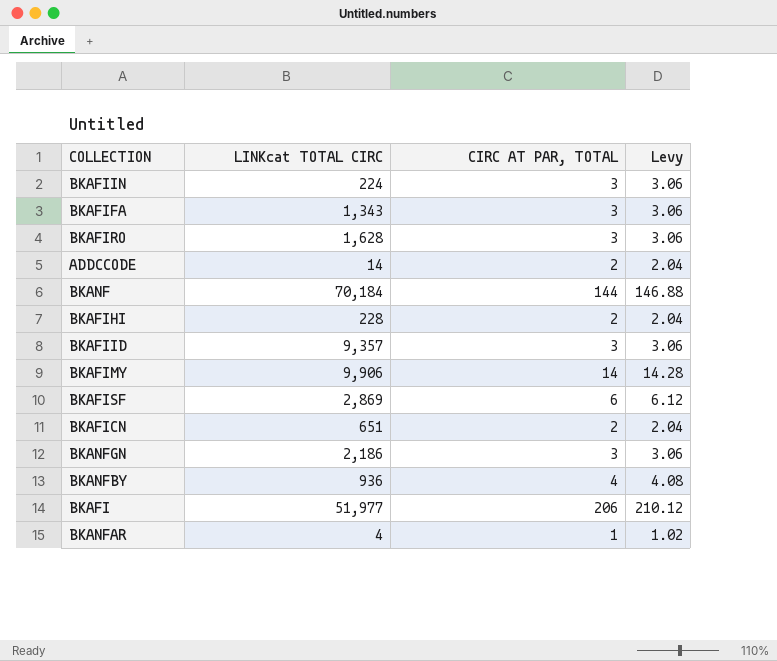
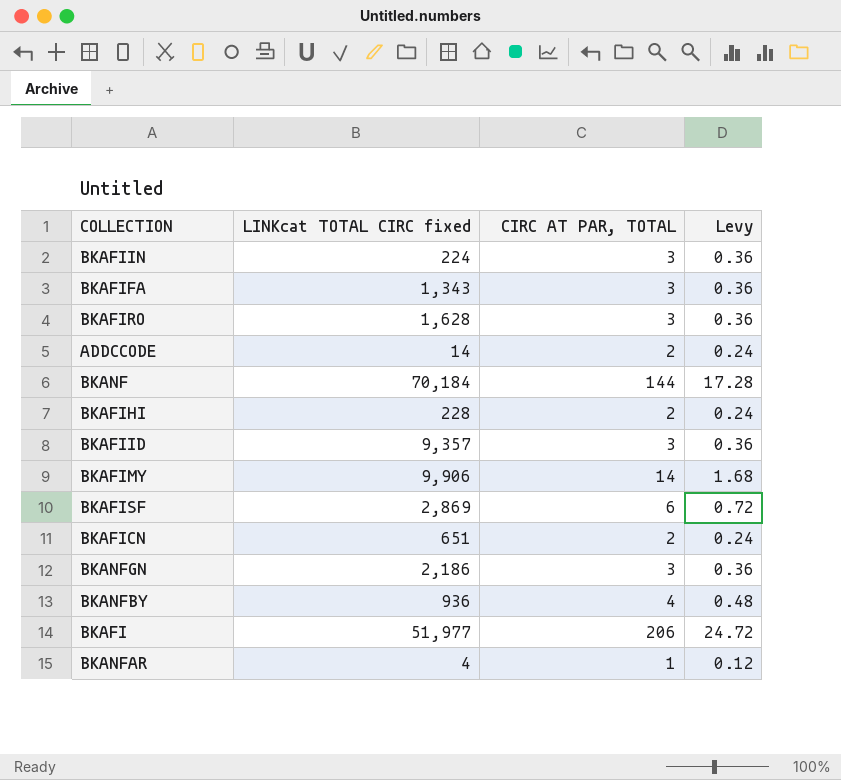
column name: LINKcat TOTAL CIRC -> LINKcat TOTAL CIRC fixed
column Levy | formula: [CIRC AT PAR, TOTAL] * 1.02 -> [CIRC AT PAR, TOTAL] * 0.12

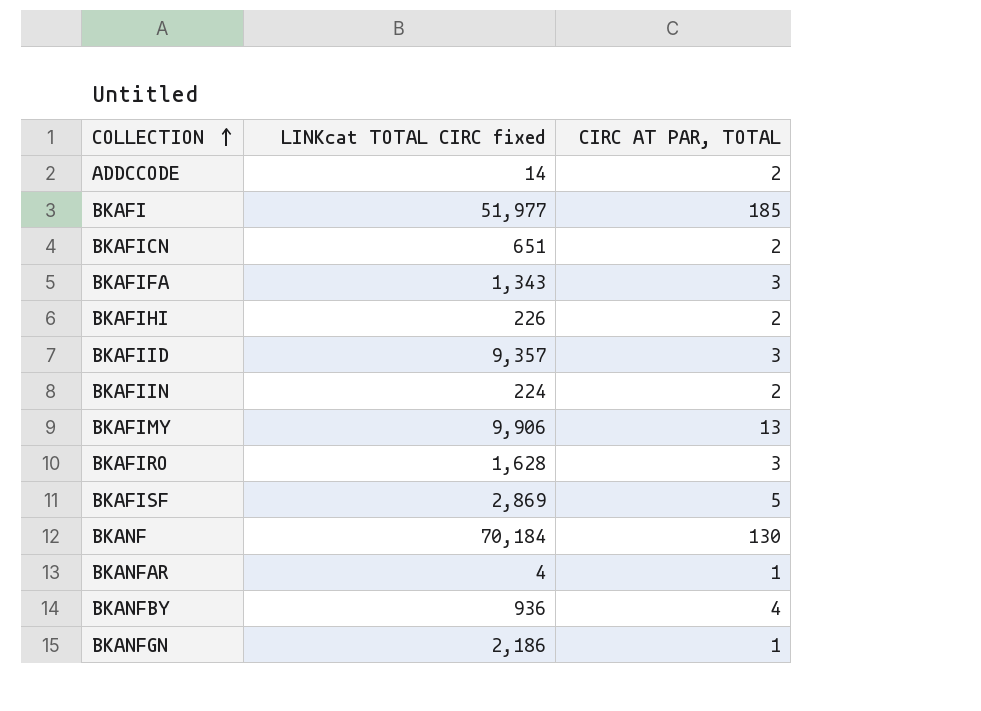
row order: none -> COLLECTION ascending
column Levy | formula: [CIRC AT PAR, TOTAL] * 0.12 -> none
BKAFI | CIRC AT PAR, TOTAL: 206 -> 185
BKAFIHI | LINKcat TOTAL CIRC fixed: 228 -> 226
BKAFIIN | CIRC AT PAR, TOTAL: 3 -> 2
BKAFIMY | CIRC AT PAR, TOTAL: 14 -> 13
BKAFISF | CIRC AT PAR, TOTAL: 6 -> 5
BKANF | CIRC AT PAR, TOTAL: 144 -> 130
BKANFGN | CIRC AT PAR, TOTAL: 3 -> 1

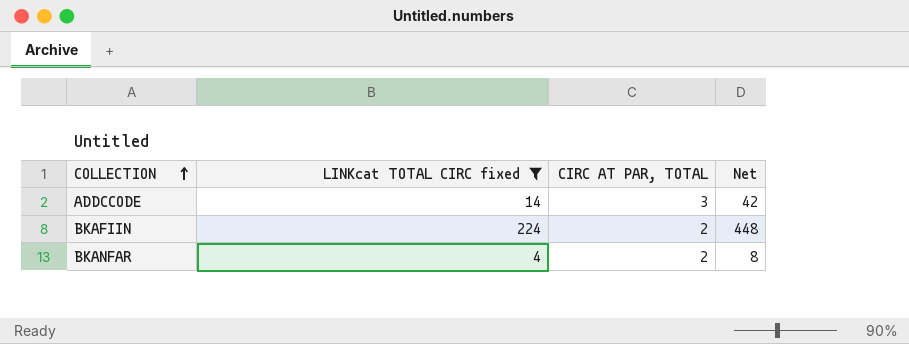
filter: none -> LINKcat TOTAL CIRC fixed <= 224
column Net | formula: none -> [LINKcat TOTAL CIRC fixed] * [CIRC AT PAR, TOTAL]
ADDCCODE | CIRC AT PAR, TOTAL: 2 -> 3
BKANFAR | CIRC AT PAR, TOTAL: 1 -> 2

